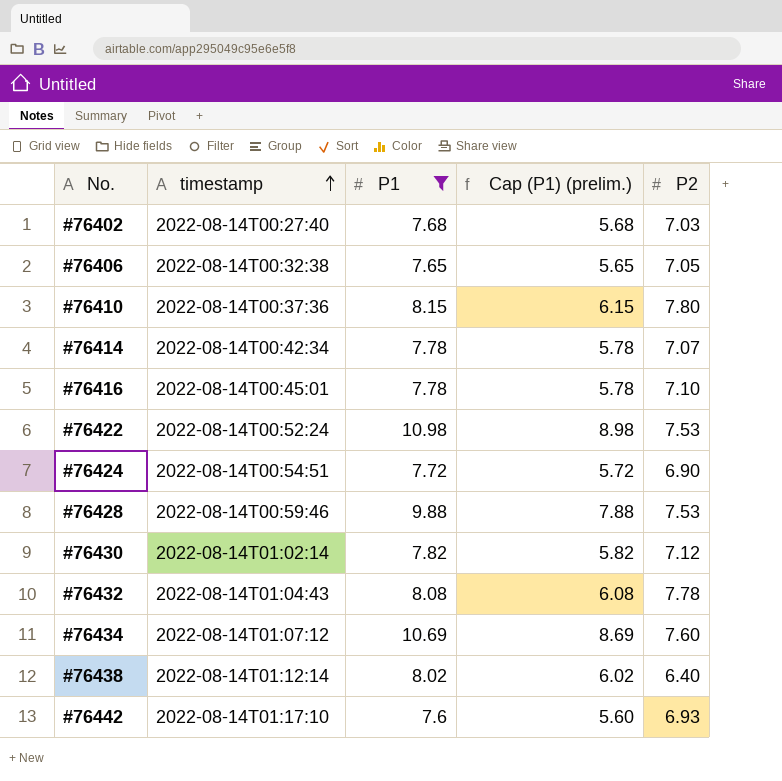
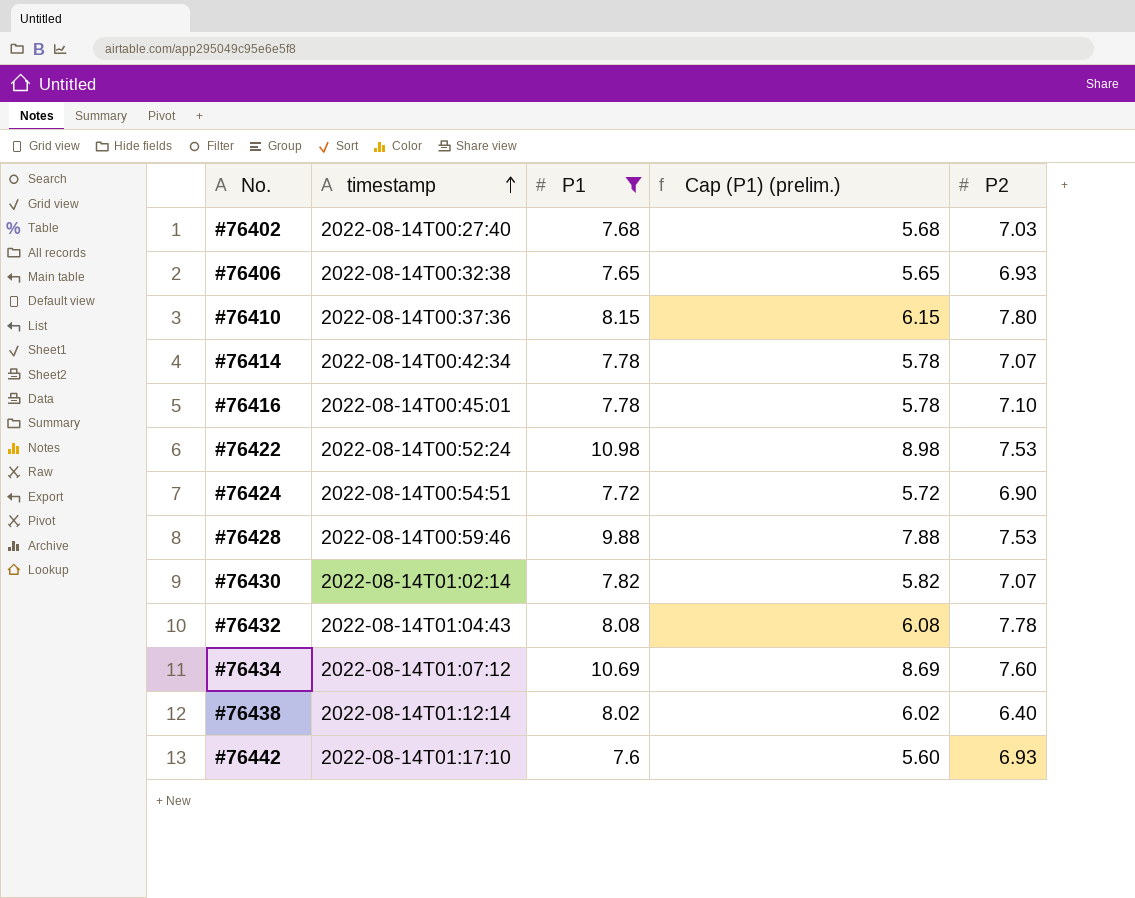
#76406 | P2: 7.05 -> 6.93
#76430 | P2: 7.12 -> 7.07

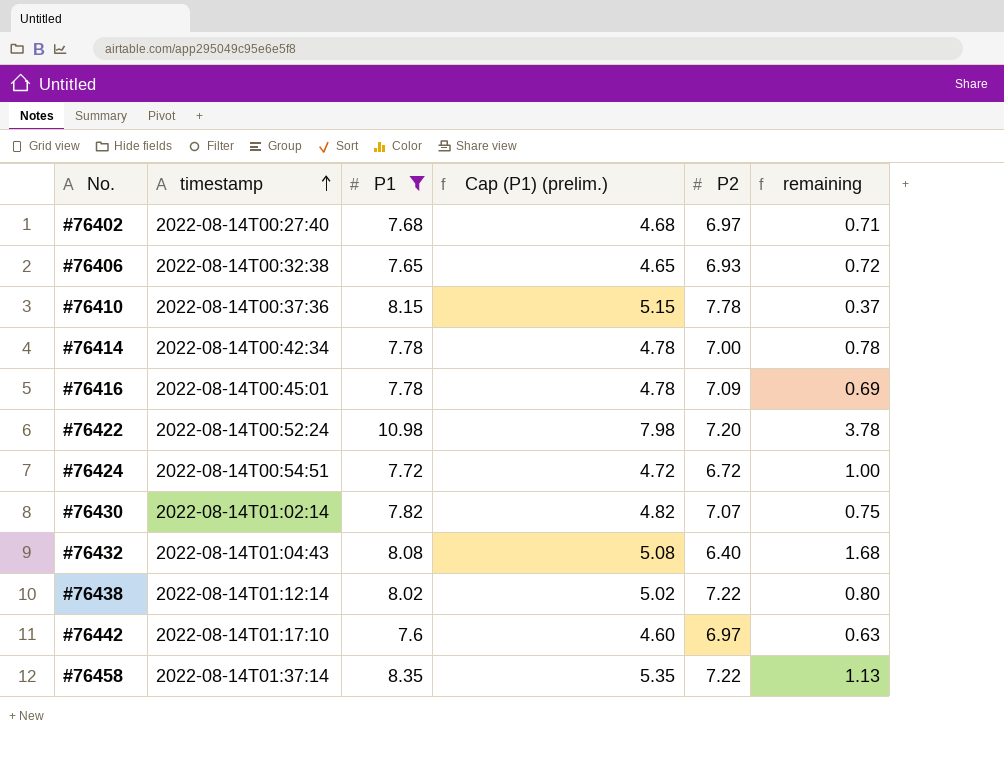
column Cap (P1) (prelim.) | formula: [P1] - 2 -> [P1] - 3
column remaining | formula: none -> [P1] - [P2]
row #76428: 2022-08-14T00:59:46 | 9.88 | 7.88 | 7.53 -> none
row #76434: 2022-08-14T01:07:12 | 10.69 | 8.69 | 7.60 -> none
#76402 | P2: 7.03 -> 6.97
#76410 | P2: 7.80 -> 7.78
#76414 | P2: 7.07 -> 7.00
#76416 | P2: 7.10 -> 7.09
#76422 | P2: 7.53 -> 7.20
#76424 | P2: 6.90 -> 6.72
#76432 | P2: 7.78 -> 6.40
#76438 | P2: 6.40 -> 7.22
#76442 | P2: 6.93 -> 6.97
row #76458: none -> 2022-08-14T01:37:14 | 8.35 | 5.35 | 7.22 | 1.13

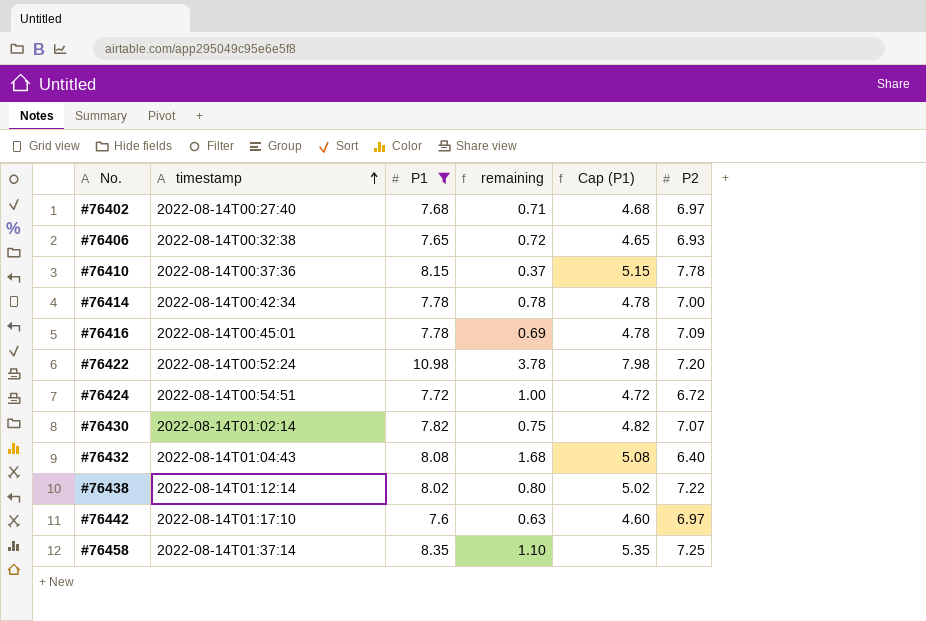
column remaining | position: 6 -> 4
column name: Cap (P1) (prelim.) -> Cap (P1)
#76458 | remaining: 1.13 -> 1.10
#76458 | P2: 7.22 -> 7.25

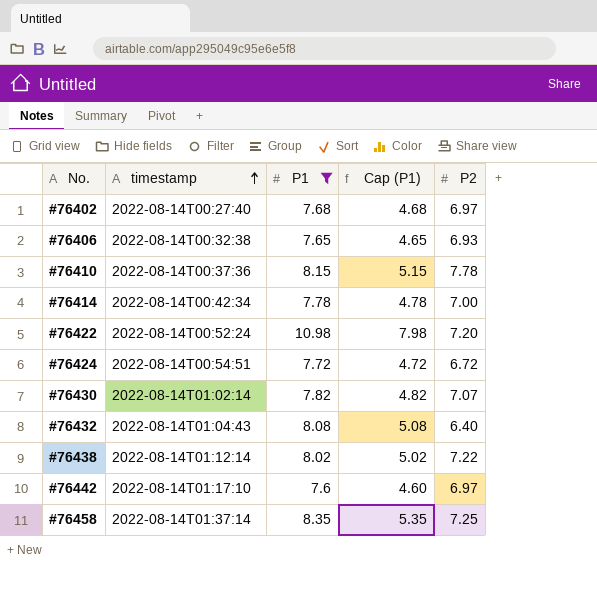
column remaining | formula: [P1] - [P2] -> none
row #76416: 2022-08-14T00:45:01 | 7.78 | 0.69 | 4.78 | 7.09 -> none

